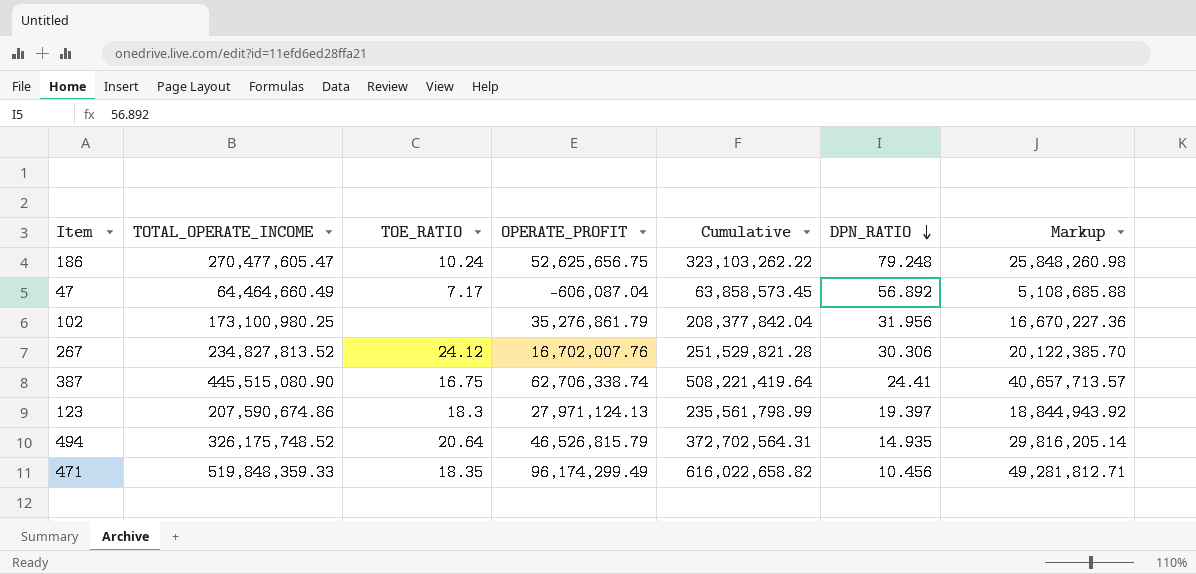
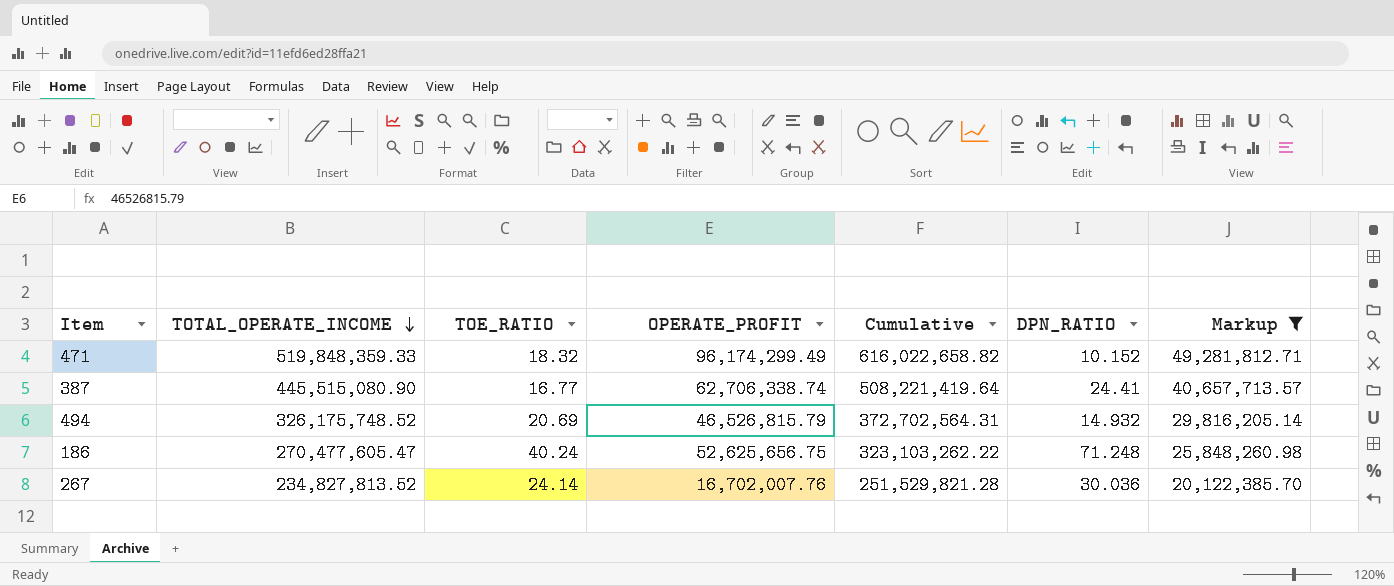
filter: none -> Markup >= 20,122,385.70
row order: DPN_RATIO descending -> TOTAL_OPERATE_INCOME descending
471 | TOE_RATIO: 18.35 -> 18.32
471 | DPN_RATIO: 10.456 -> 10.152
387 | TOE_RATIO: 16.75 -> 16.77
494 | TOE_RATIO: 20.64 -> 20.69
494 | DPN_RATIO: 14.935 -> 14.932
186 | TOE_RATIO: 10.24 -> 40.24
186 | DPN_RATIO: 79.248 -> 71.248
267 | TOE_RATIO: 24.12 -> 24.14
267 | DPN_RATIO: 30.306 -> 30.036

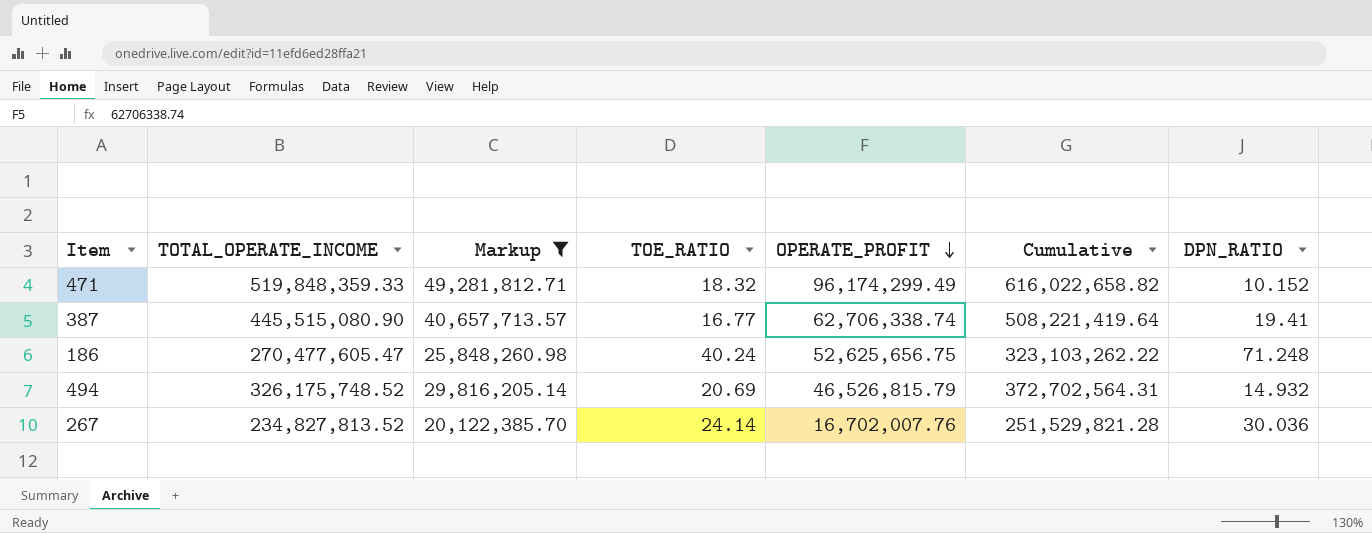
row order: TOTAL_OPERATE_INCOME descending -> OPERATE_PROFIT descending
column Markup | position: 7 -> 3
387 | DPN_RATIO: 24.41 -> 19.41

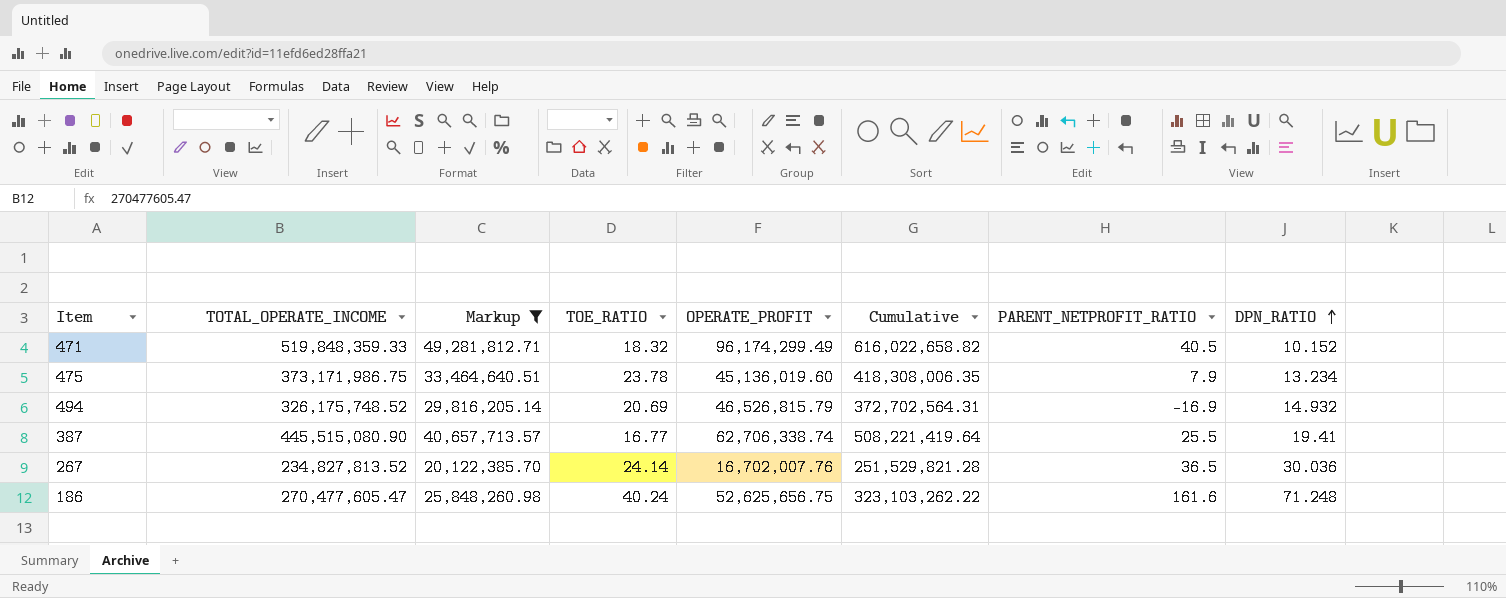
row order: OPERATE_PROFIT descending -> DPN_RATIO ascending
column PARENT_NETPROFIT_RATIO | position: none -> 7
row 475: none -> 373,171,986.75 | 33,464,640.51 | 23.78 | 45,136,019.60 | 418,308,006.35 | 7.9 | 13.234

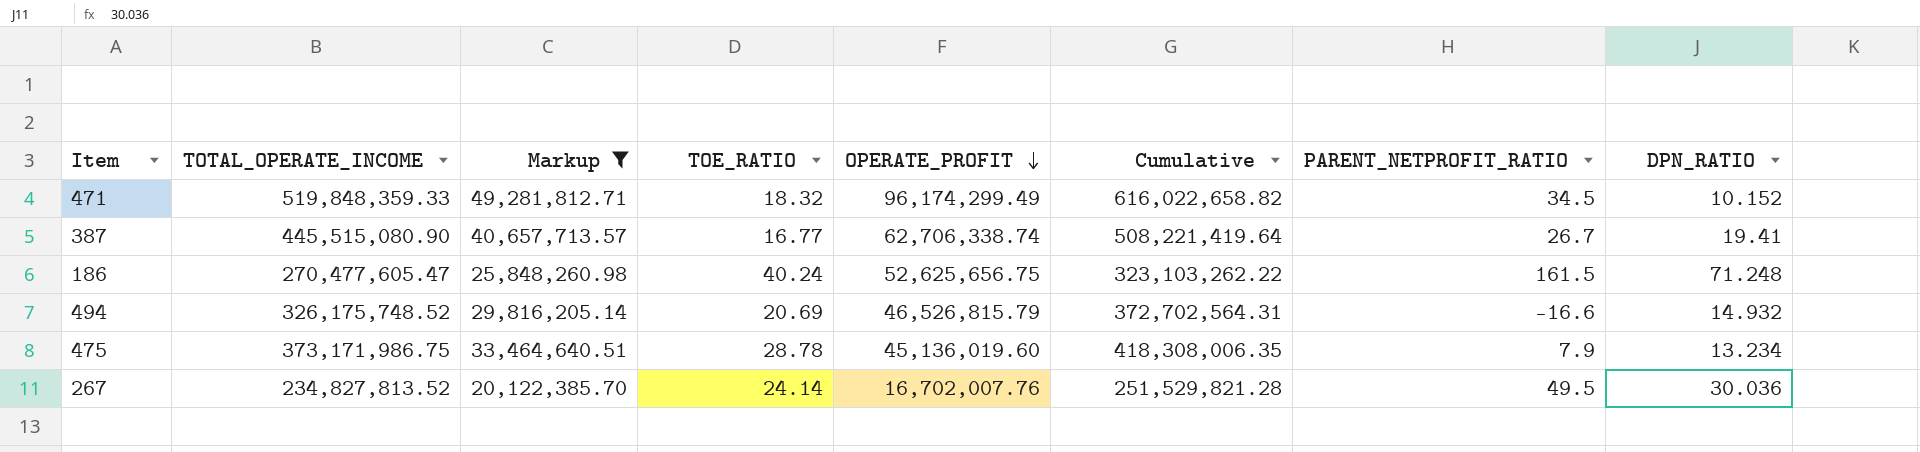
row order: DPN_RATIO ascending -> OPERATE_PROFIT descending
471 | PARENT_NETPROFIT_RATIO: 40.5 -> 34.5
387 | PARENT_NETPROFIT_RATIO: 25.5 -> 26.7
186 | PARENT_NETPROFIT_RATIO: 161.6 -> 161.5
494 | PARENT_NETPROFIT_RATIO: -16.9 -> -16.6
475 | TOE_RATIO: 23.78 -> 28.78
267 | PARENT_NETPROFIT_RATIO: 36.5 -> 49.5

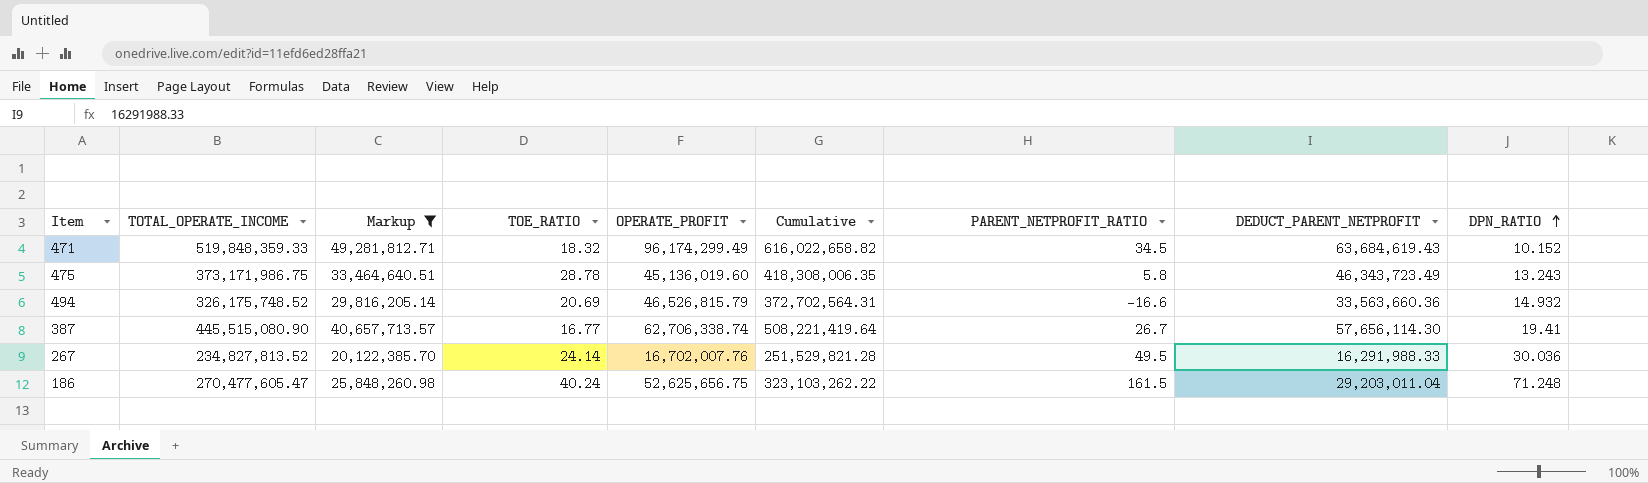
row order: OPERATE_PROFIT descending -> DPN_RATIO ascending
column DEDUCT_PARENT_NETPROFIT | position: none -> 8
475 | PARENT_NETPROFIT_RATIO: 7.9 -> 5.8
475 | DPN_RATIO: 13.234 -> 13.243

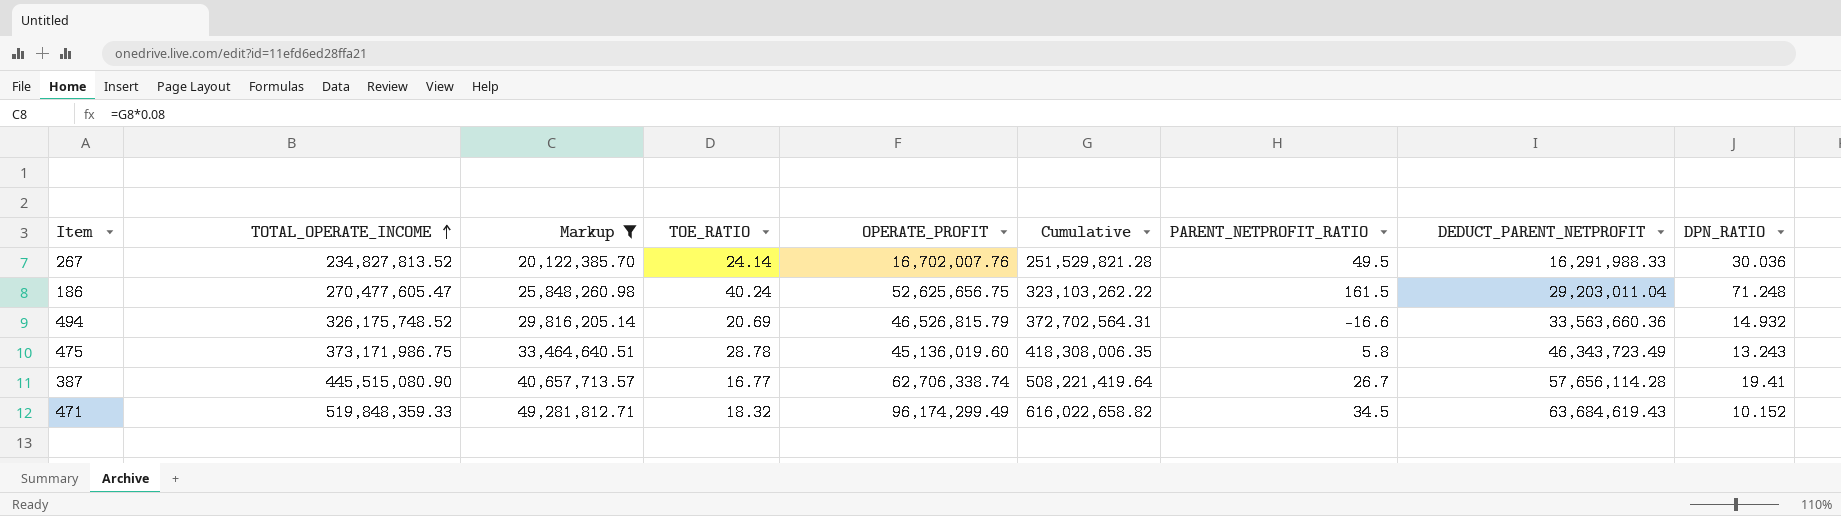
row order: DPN_RATIO ascending -> TOTAL_OPERATE_INCOME ascending
387 | DEDUCT_PARENT_NETPROFIT: 57,656,114.30 -> 57,656,114.28

